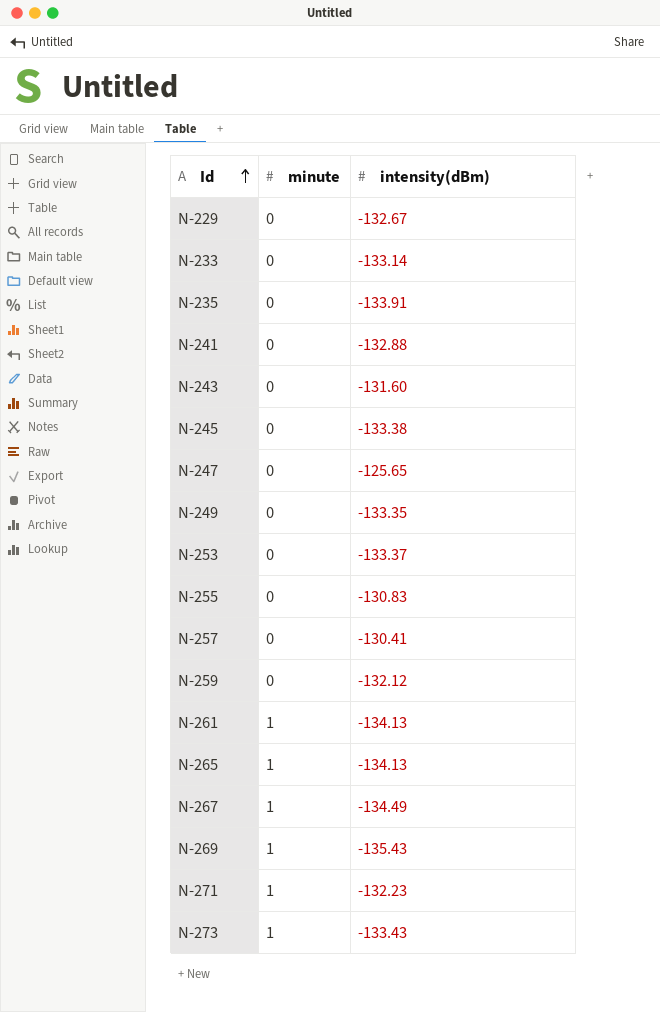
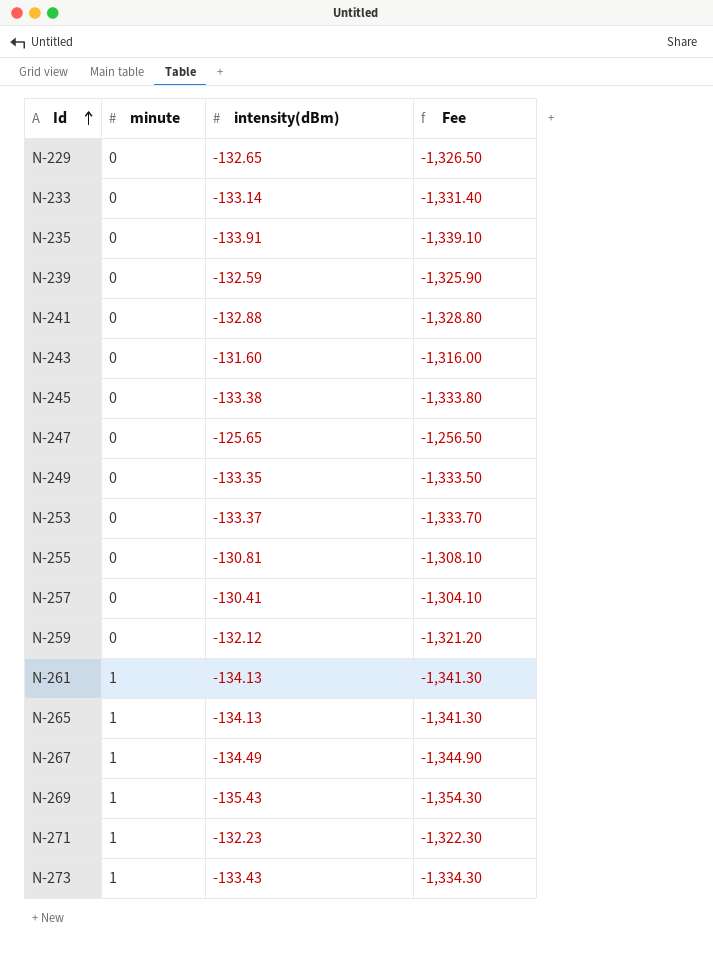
column Fee | formula: none -> [intensity(dBm)] * 10
N-229 | intensity(dBm): -132.67 -> -132.65
row N-239: none -> 0 | -132.59 | -1,325.90
N-255 | intensity(dBm): -130.83 -> -130.81

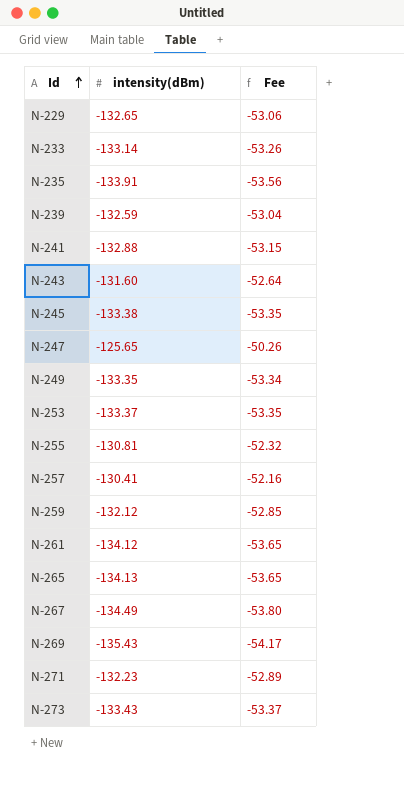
column minute | position: 2 -> none
column Fee | formula: [intensity(dBm)] * 10 -> [intensity(dBm)] * 0.4
N-261 | intensity(dBm): -134.13 -> -134.12

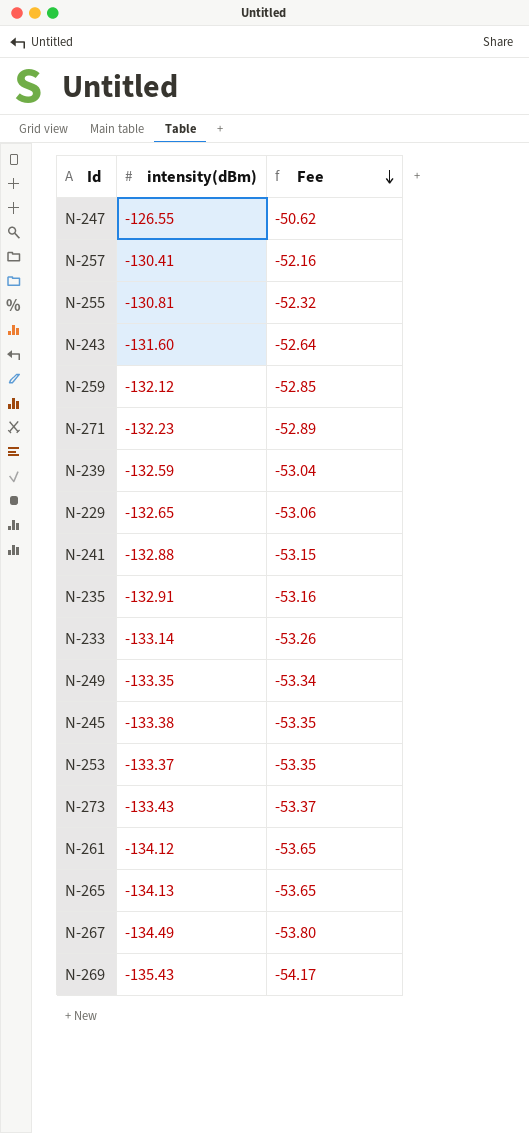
row order: Id ascending -> Fee descending
N-247 | intensity(dBm): -125.65 -> -126.55
N-247 | Fee: -50.26 -> -50.62
N-235 | intensity(dBm): -133.91 -> -132.91
N-235 | Fee: -53.56 -> -53.16

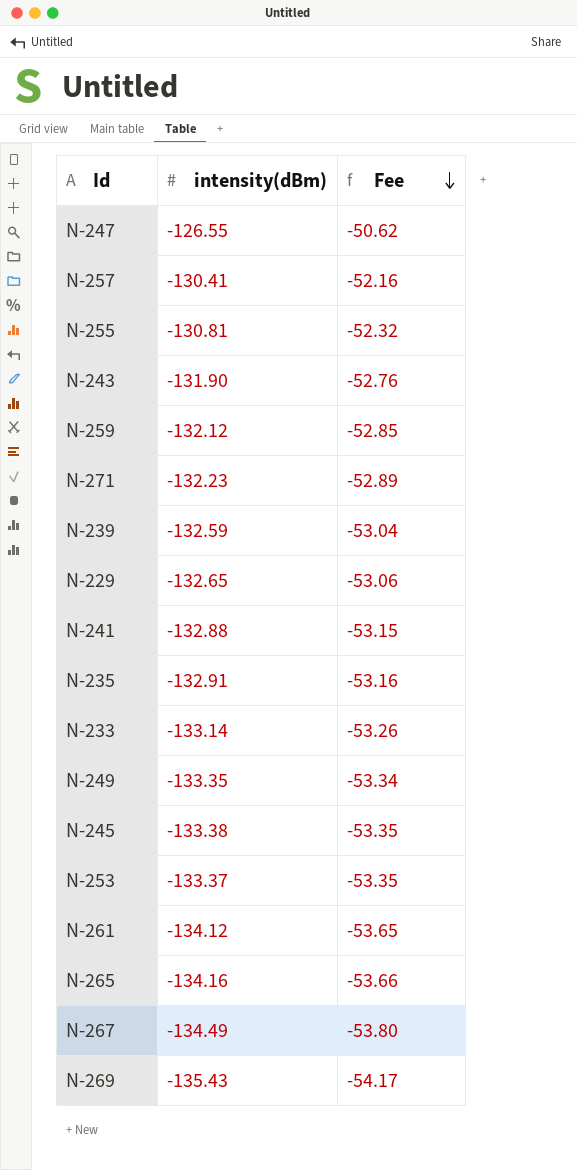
row N-273: -133.43 | -53.37 -> none
N-243 | intensity(dBm): -131.60 -> -131.90
N-243 | Fee: -52.64 -> -52.76
N-265 | intensity(dBm): -134.13 -> -134.16
N-265 | Fee: -53.65 -> -53.66

